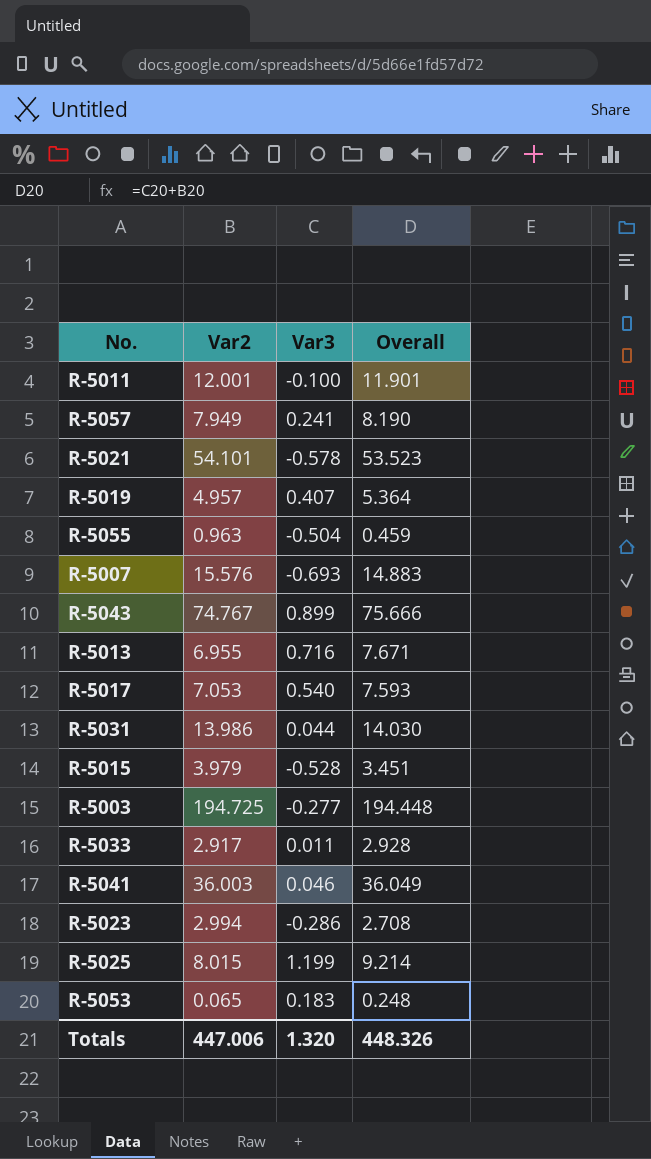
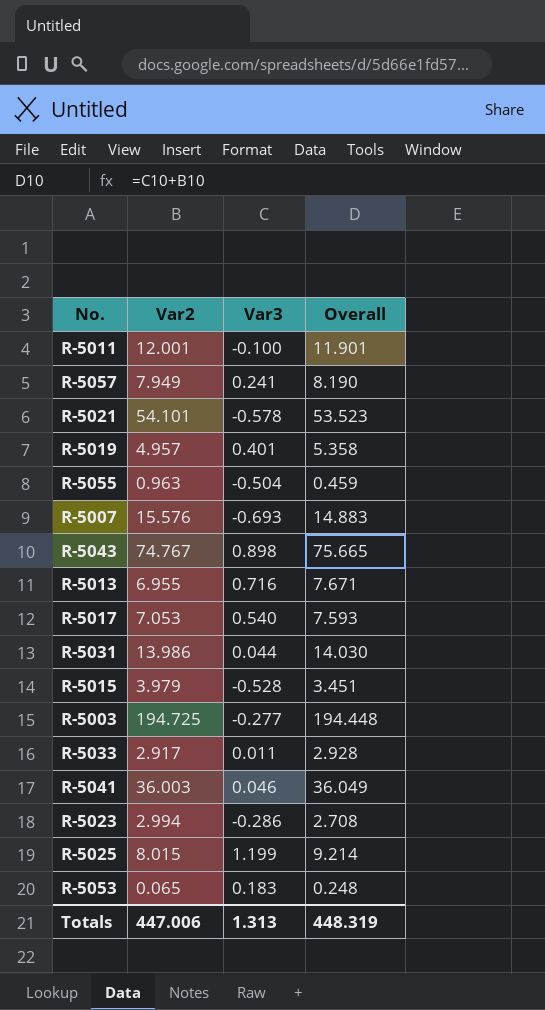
R-5019 | Var3: 0.407 -> 0.401
R-5019 | Overall: 5.364 -> 5.358
R-5043 | Var3: 0.899 -> 0.898
R-5043 | Overall: 75.666 -> 75.665
Totals | Var3: 1.320 -> 1.313
Totals | Overall: 448.326 -> 448.319

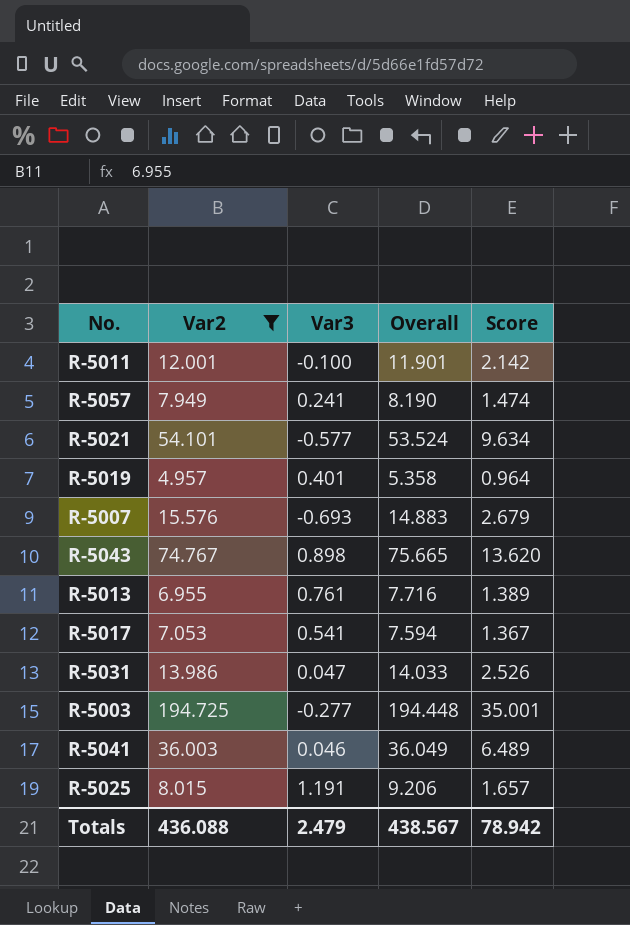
filter: none -> Var2 >= 4.957
column Score | formula: none -> [Overall] * 0.18
R-5021 | Var3: -0.578 -> -0.577
R-5021 | Overall: 53.523 -> 53.524
R-5013 | Var3: 0.716 -> 0.761
R-5013 | Overall: 7.671 -> 7.716
R-5017 | Var3: 0.540 -> 0.541
R-5017 | Overall: 7.593 -> 7.594
R-5031 | Var3: 0.044 -> 0.047
R-5031 | Overall: 14.030 -> 14.033
R-5025 | Var3: 1.199 -> 1.191
R-5025 | Overall: 9.214 -> 9.206
Totals | Var2: 447.006 -> 436.088
Totals | Var3: 1.313 -> 2.479
Totals | Overall: 448.319 -> 438.567

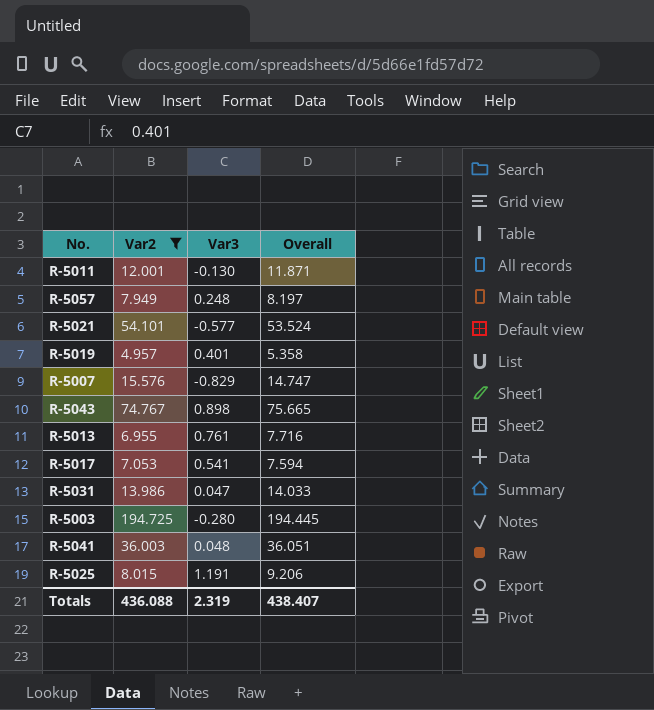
column Score | formula: [Overall] * 0.18 -> none
R-5011 | Var3: -0.100 -> -0.130
R-5011 | Overall: 11.901 -> 11.871
R-5057 | Var3: 0.241 -> 0.248
R-5057 | Overall: 8.190 -> 8.197
R-5007 | Var3: -0.693 -> -0.829
R-5007 | Overall: 14.883 -> 14.747
R-5003 | Var3: -0.277 -> -0.280
R-5003 | Overall: 194.448 -> 194.445
R-5041 | Var3: 0.046 -> 0.048
R-5041 | Overall: 36.049 -> 36.051
Totals | Var3: 2.479 -> 2.319
Totals | Overall: 438.567 -> 438.407

